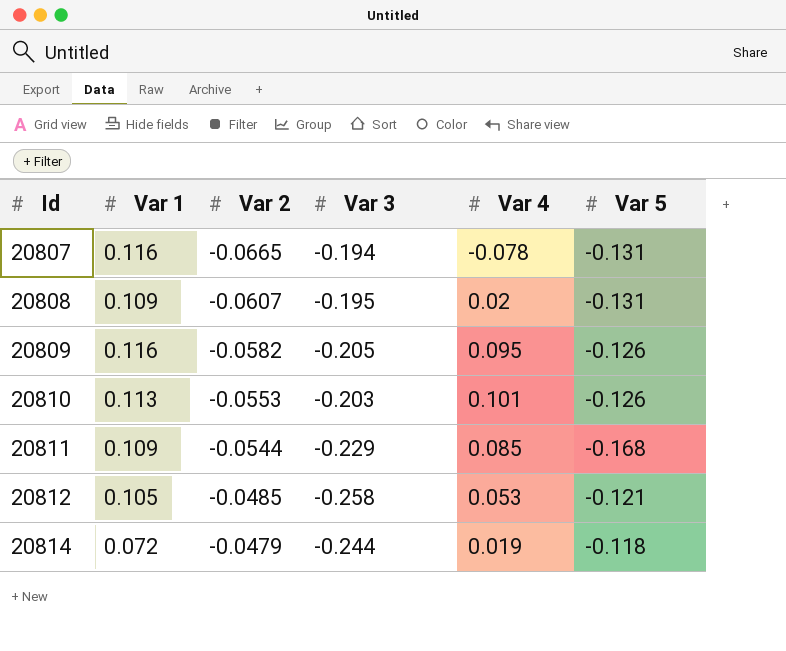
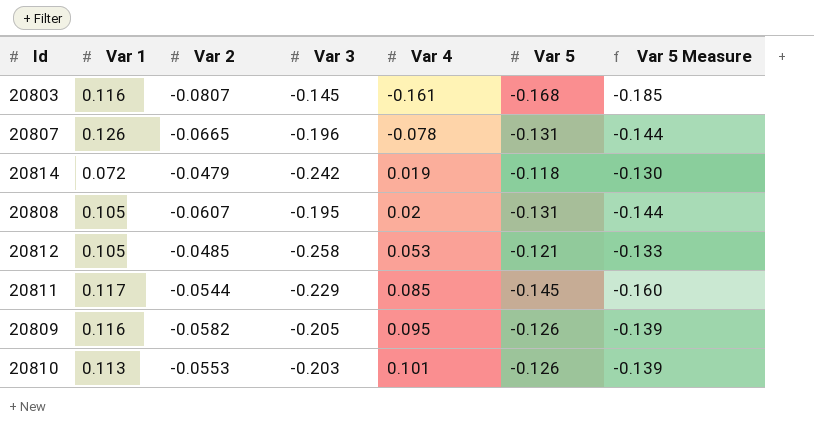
row order: Id ascending -> Var 4 ascending
column Var 5 Measure | formula: none -> [Var 5] * 1.1
row 20803: none -> 0.116 | -0.0807 | -0.145 | -0.161 | -0.168 | -0.185
20807 | Var 1: 0.116 -> 0.126
20807 | Var 3: -0.194 -> -0.196
20814 | Var 3: -0.244 -> -0.242
20808 | Var 1: 0.109 -> 0.105
20811 | Var 1: 0.109 -> 0.117
20811 | Var 5: -0.168 -> -0.145

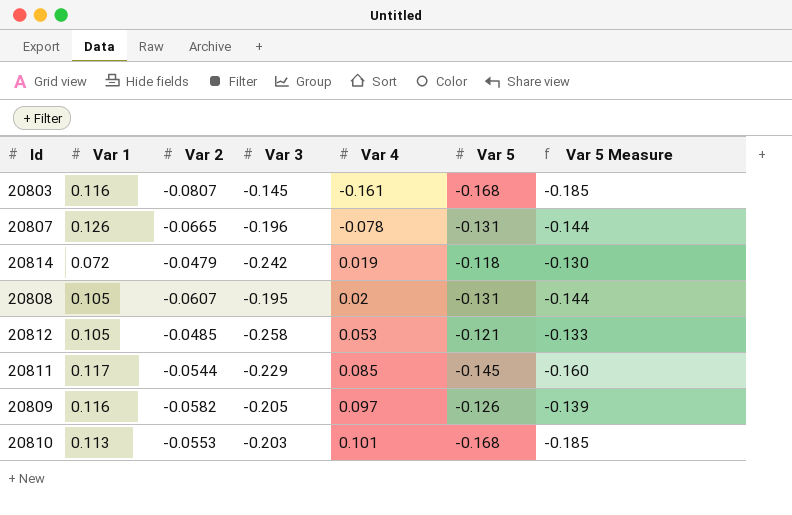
20809 | Var 4: 0.095 -> 0.097
20810 | Var 5: -0.126 -> -0.168
20810 | Var 5 Measure: -0.139 -> -0.185

